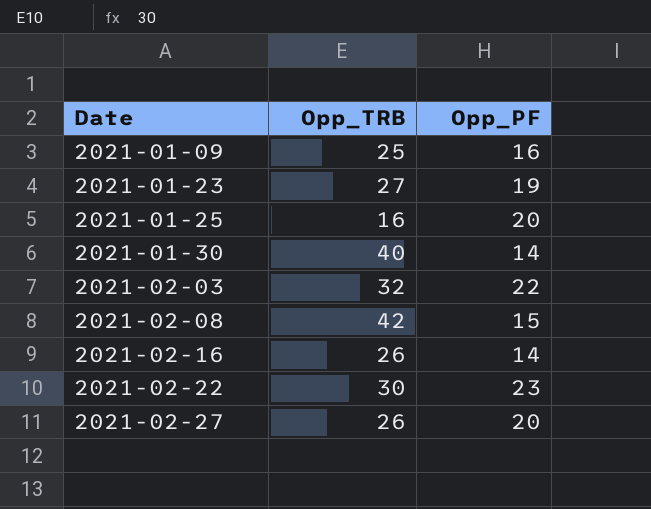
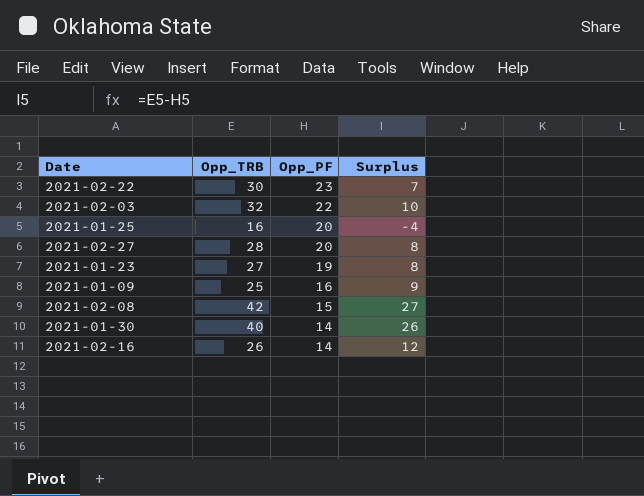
row order: Date ascending -> Opp_PF descending
column Surplus | formula: none -> [Opp_TRB] - [Opp_PF]
2021-02-27 | Opp_TRB: 26 -> 28

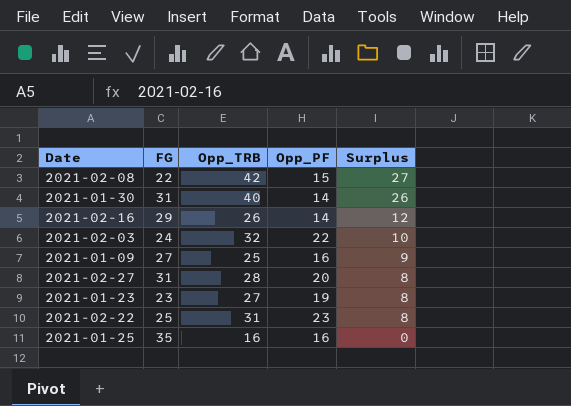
row order: Opp_PF descending -> Surplus descending
column FG | position: none -> 2
2021-02-22 | Opp_TRB: 30 -> 31
2021-02-22 | Surplus: 7 -> 8
2021-01-25 | Opp_PF: 20 -> 16
2021-01-25 | Surplus: -4 -> 0

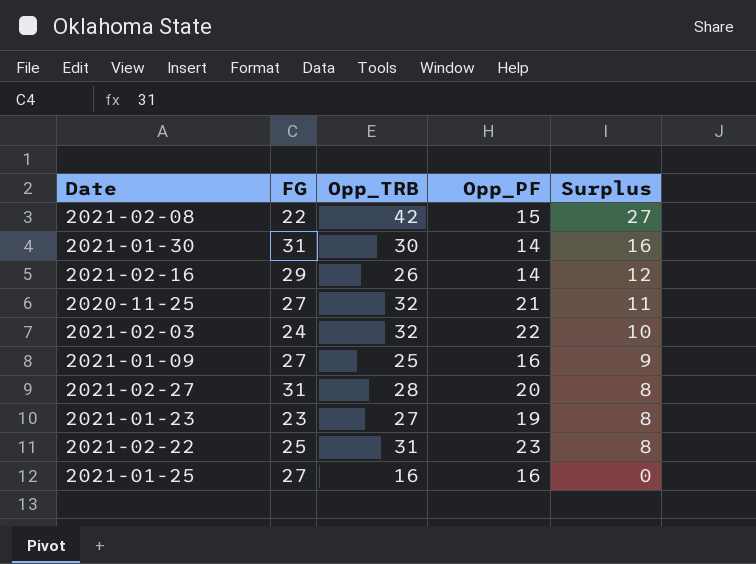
2021-01-30 | Opp_TRB: 40 -> 30
2021-01-30 | Surplus: 26 -> 16
row 2020-11-25: none -> 27 | 32 | 21 | 11
2021-01-25 | FG: 35 -> 27

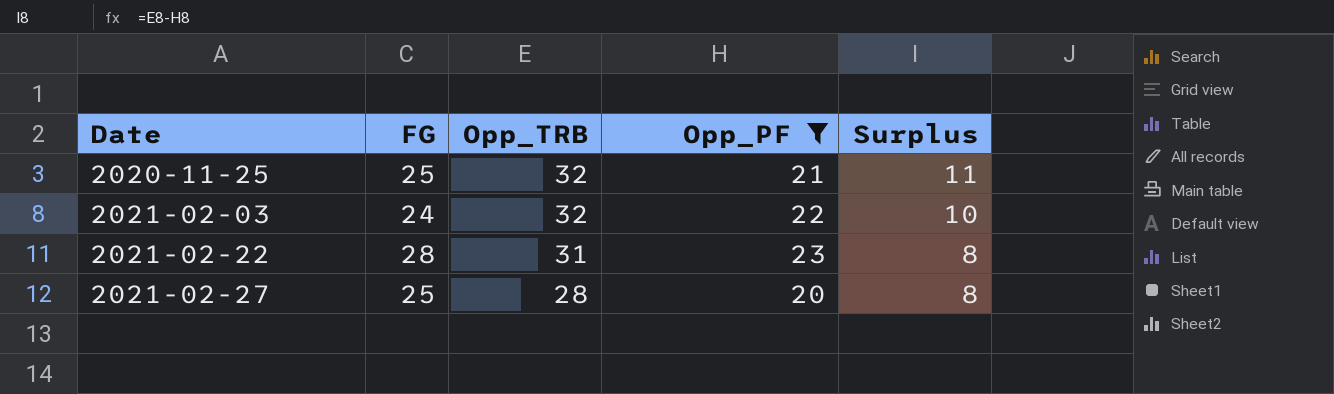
filter: none -> Opp_PF >= 20
row order: Surplus descending -> Date ascending
2020-11-25 | FG: 27 -> 25
2021-02-22 | FG: 25 -> 28
2021-02-27 | FG: 31 -> 25

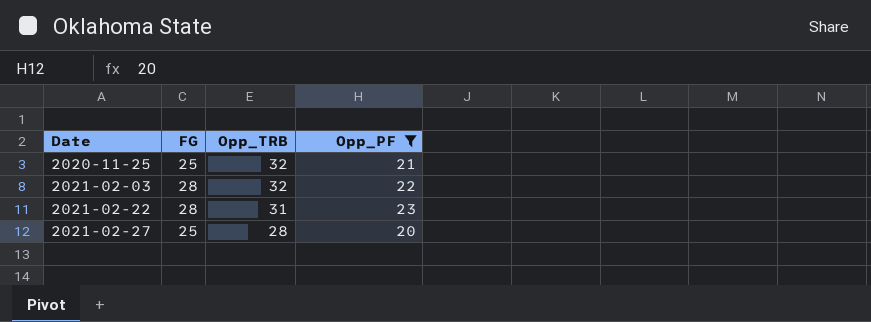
column Surplus | formula: [Opp_TRB] - [Opp_PF] -> none
2021-02-03 | FG: 24 -> 28

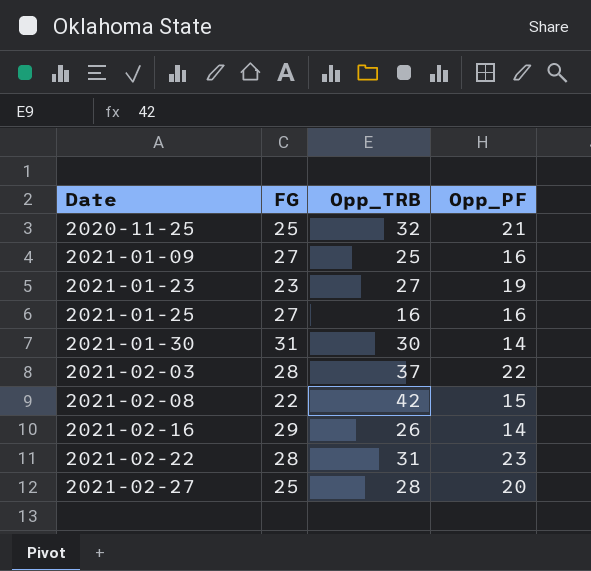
filter: Opp_PF >= 20 -> none
2021-02-03 | Opp_TRB: 32 -> 37

